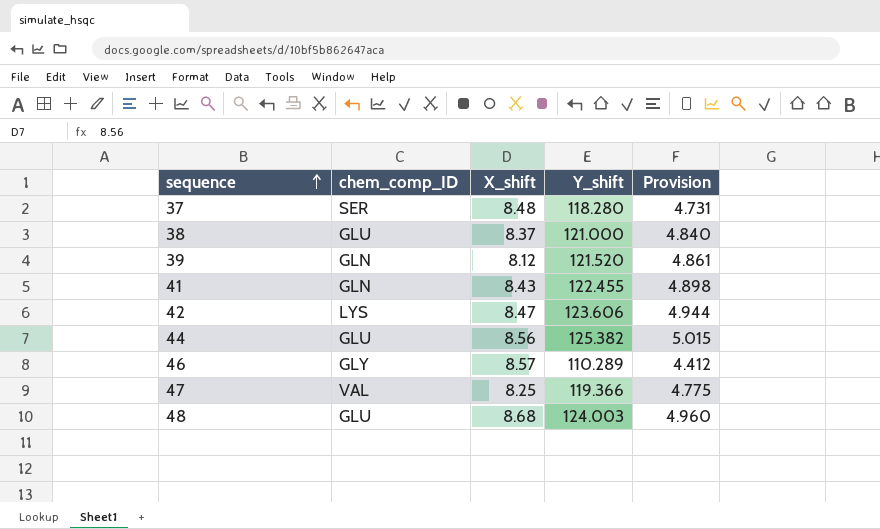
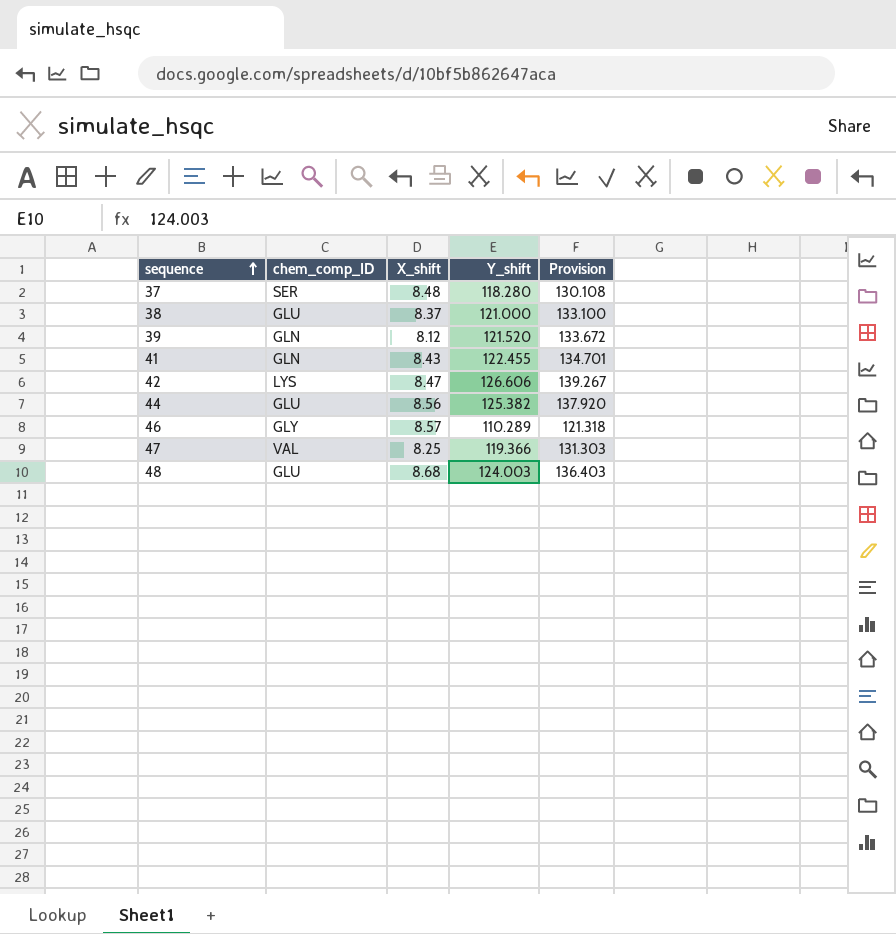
column Provision | formula: [Y_shift] * 0.04 -> [Y_shift] * 1.1
42 | Y_shift: 123.606 -> 126.606

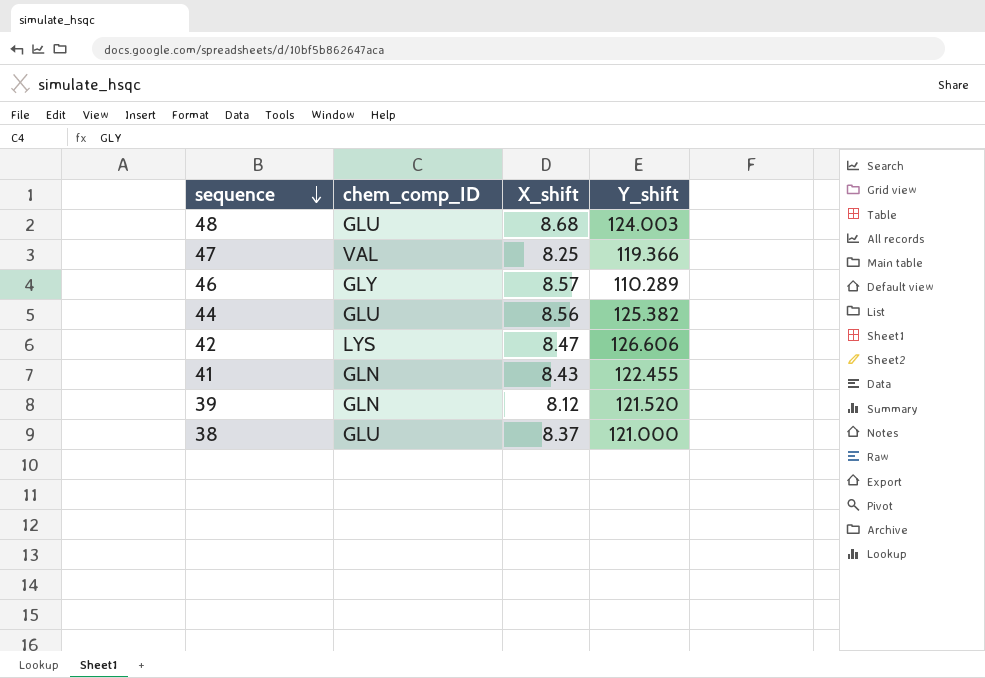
row order: sequence ascending -> sequence descending
column Provision | formula: [Y_shift] * 1.1 -> none
row 37: SER | 8.48 | 118.280 | 130.108 -> none

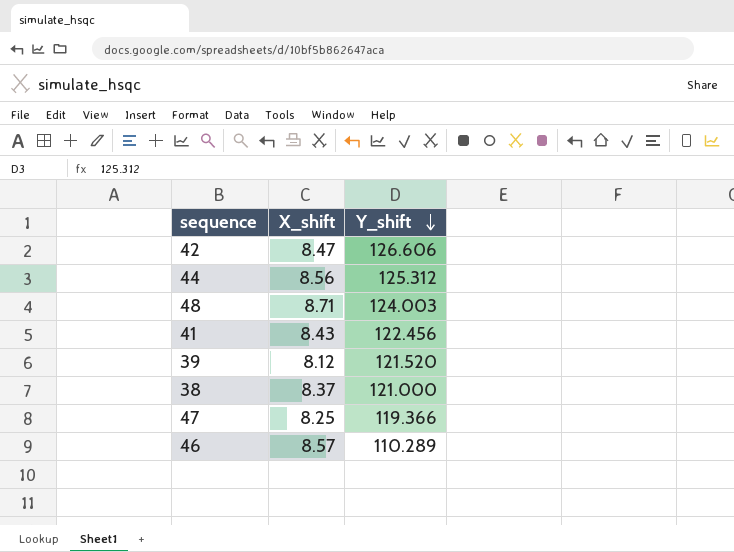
row order: sequence descending -> Y_shift descending
column chem_comp_ID | position: 2 -> none
44 | Y_shift: 125.382 -> 125.312
48 | X_shift: 8.68 -> 8.71
41 | Y_shift: 122.455 -> 122.456

